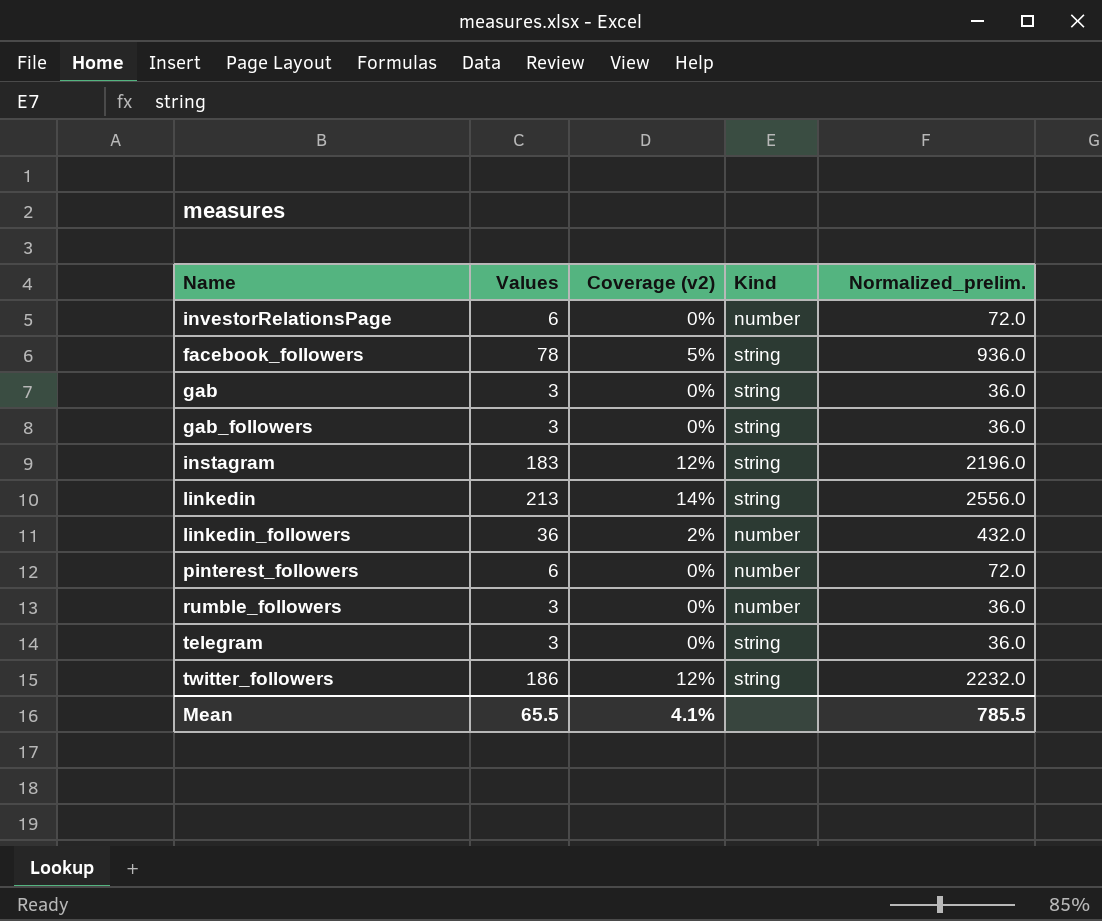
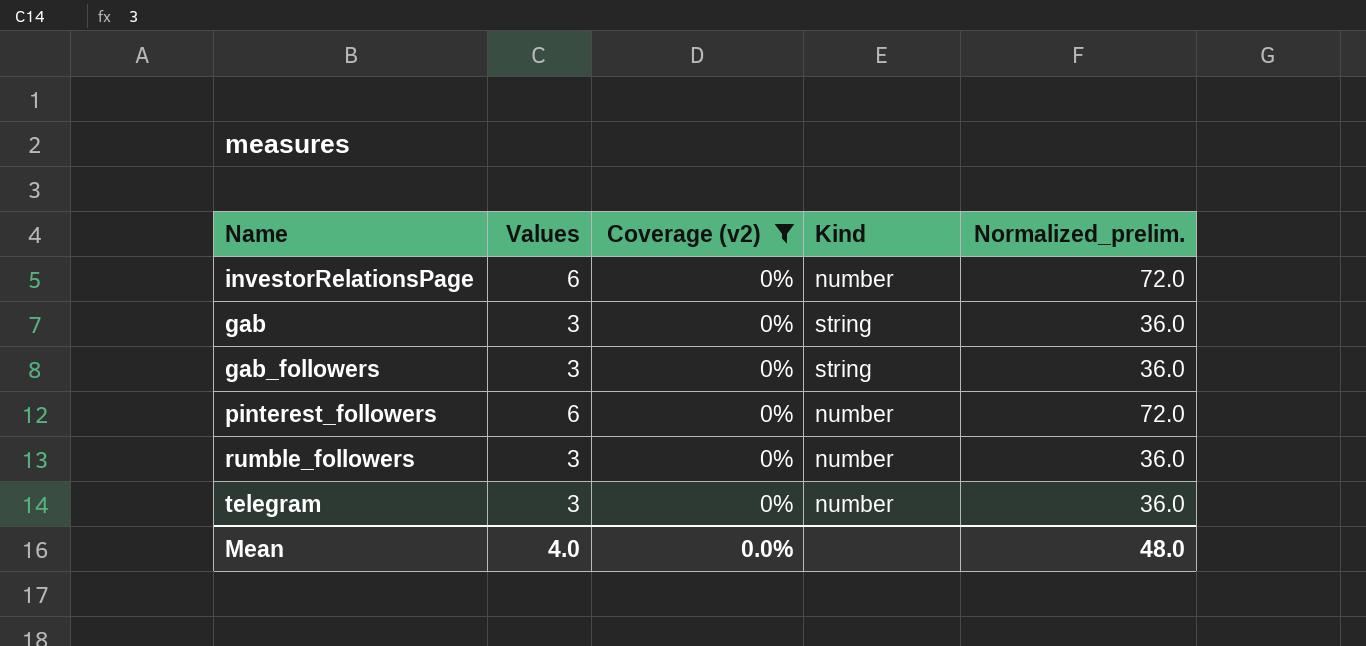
filter: none -> Coverage (v2) = 0%
telegram | Kind: string -> number
Mean | Values: 65.5 -> 4.0
Mean | Coverage (v2): 4.1% -> 0.0%
Mean | Normalized_prelim.: 785.5 -> 48.0

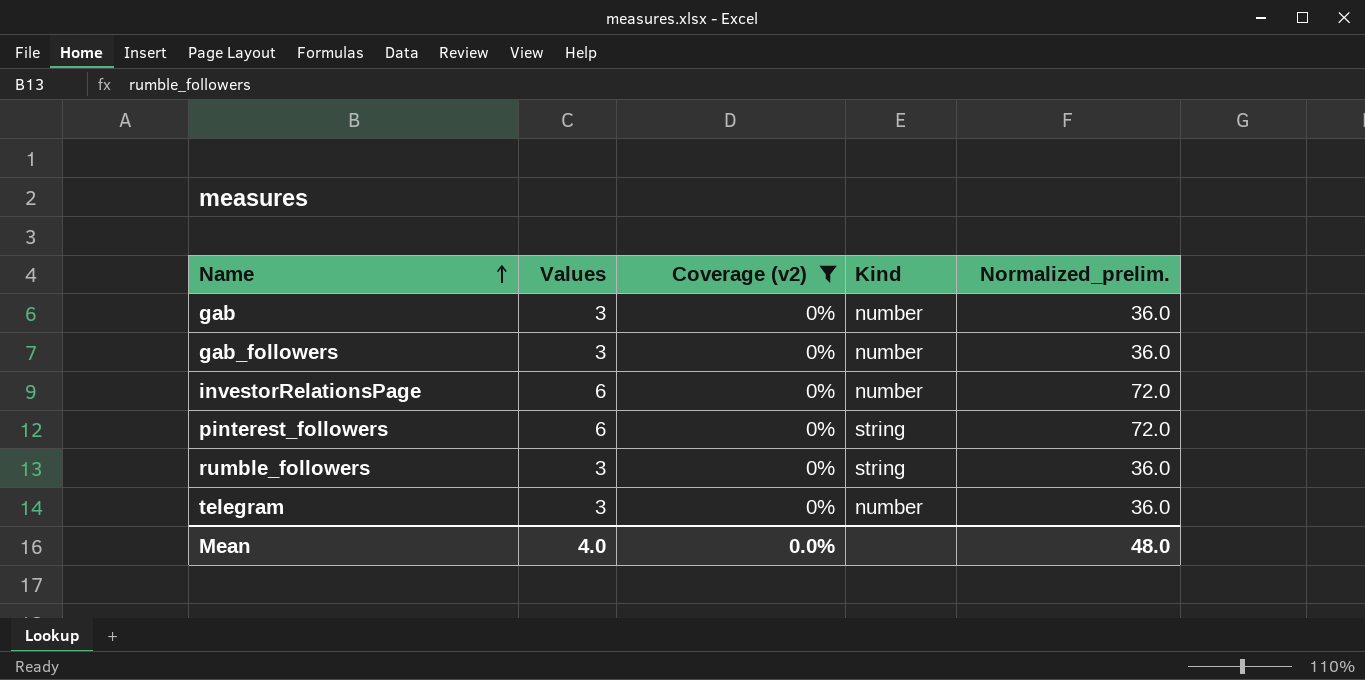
row order: none -> Name ascending
gab | Kind: string -> number
gab_followers | Kind: string -> number
pinterest_followers | Kind: number -> string
rumble_followers | Kind: number -> string

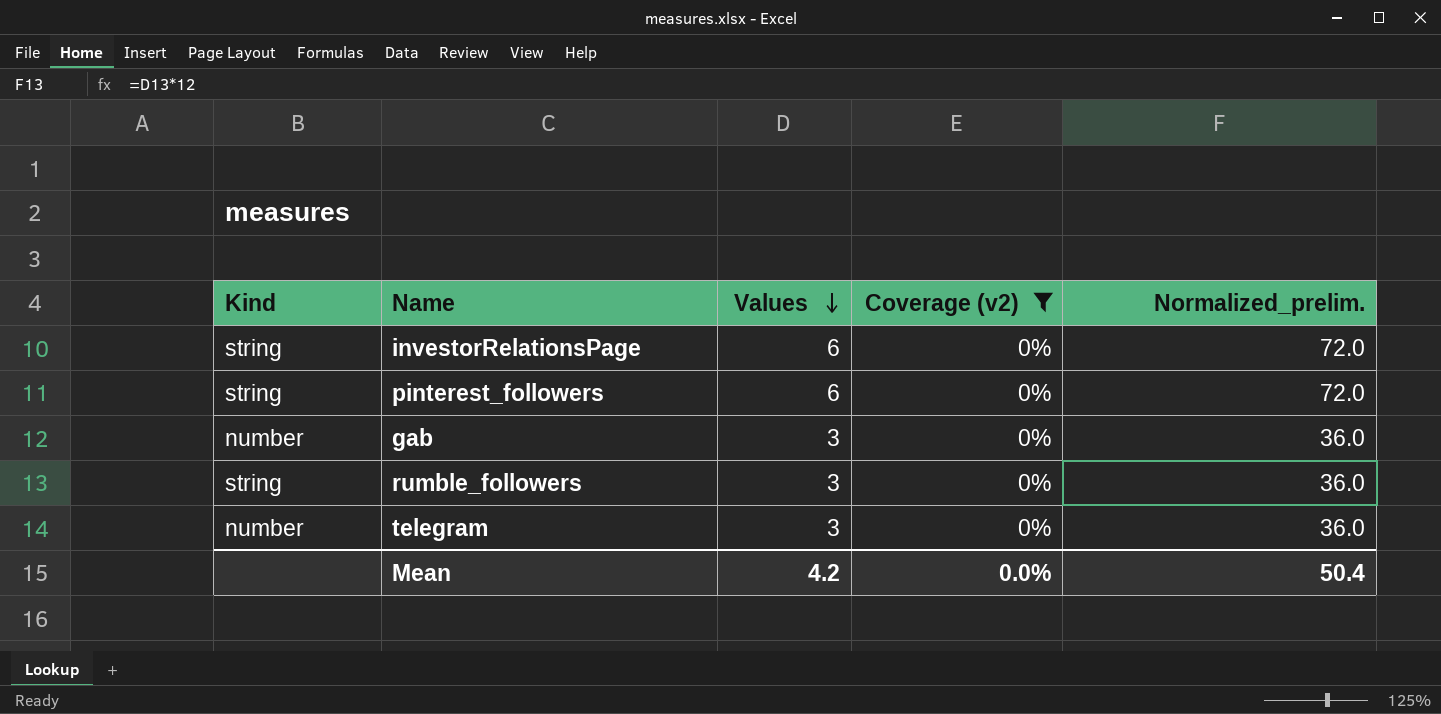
row order: Name ascending -> Values descending
column Kind | position: 4 -> 1
row gab_followers: 3 | 0% | number | 36.0 -> none
investorRelationsPage | Kind: number -> string
Mean | Values: 4.0 -> 4.2
Mean | Normalized_prelim.: 48.0 -> 50.4

